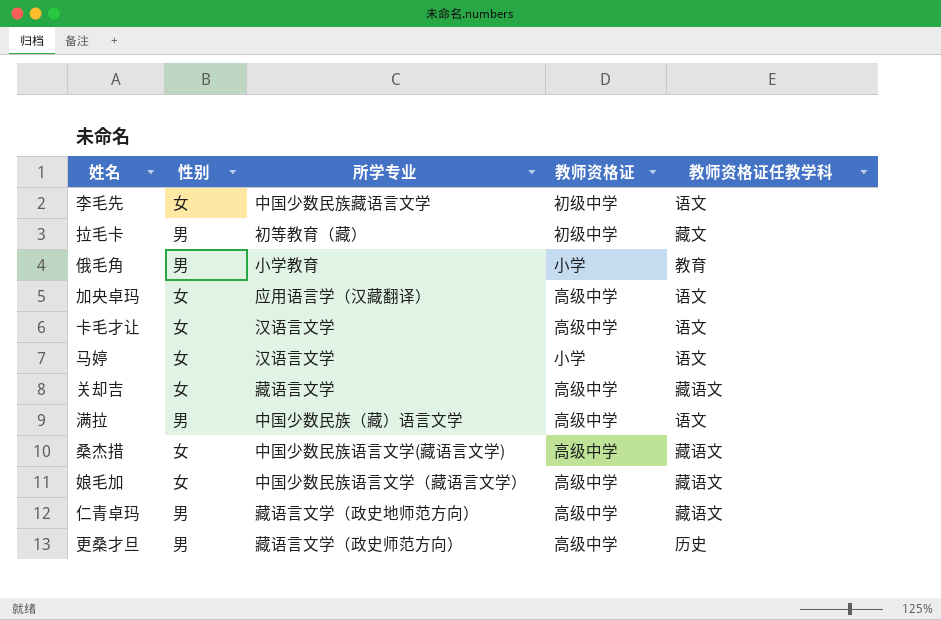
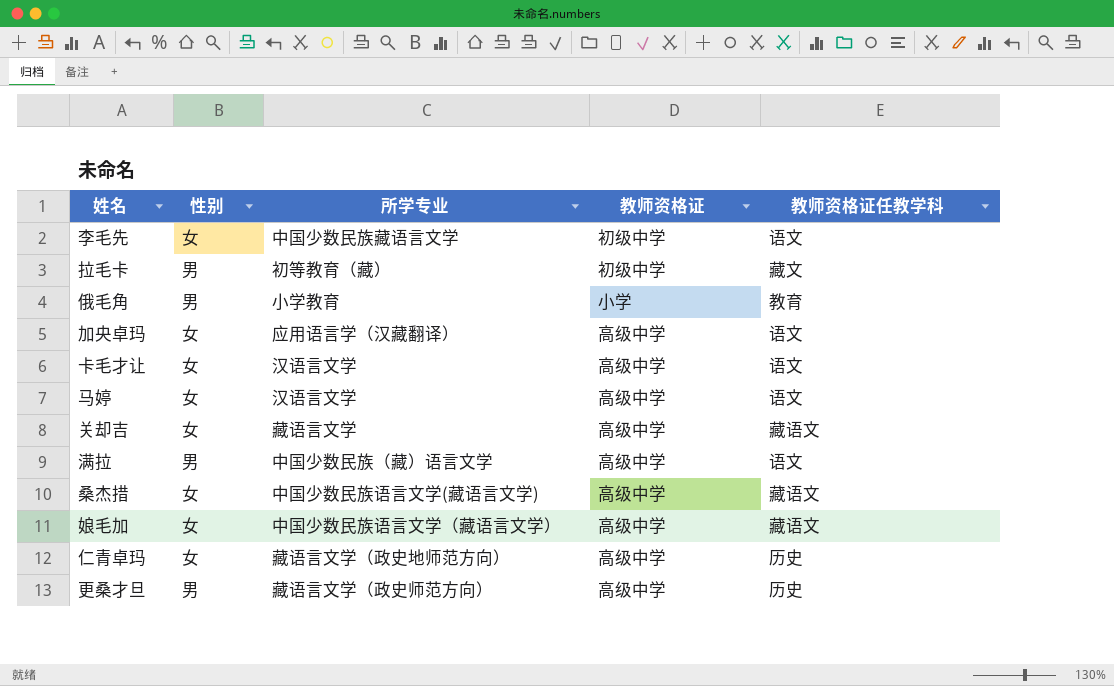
马婷 | 教师资格证: 小学 -> 高级中学
仁青卓玛 | 性别: 男 -> 女
仁青卓玛 | 教师资格证任教学科: 藏语文 -> 历史

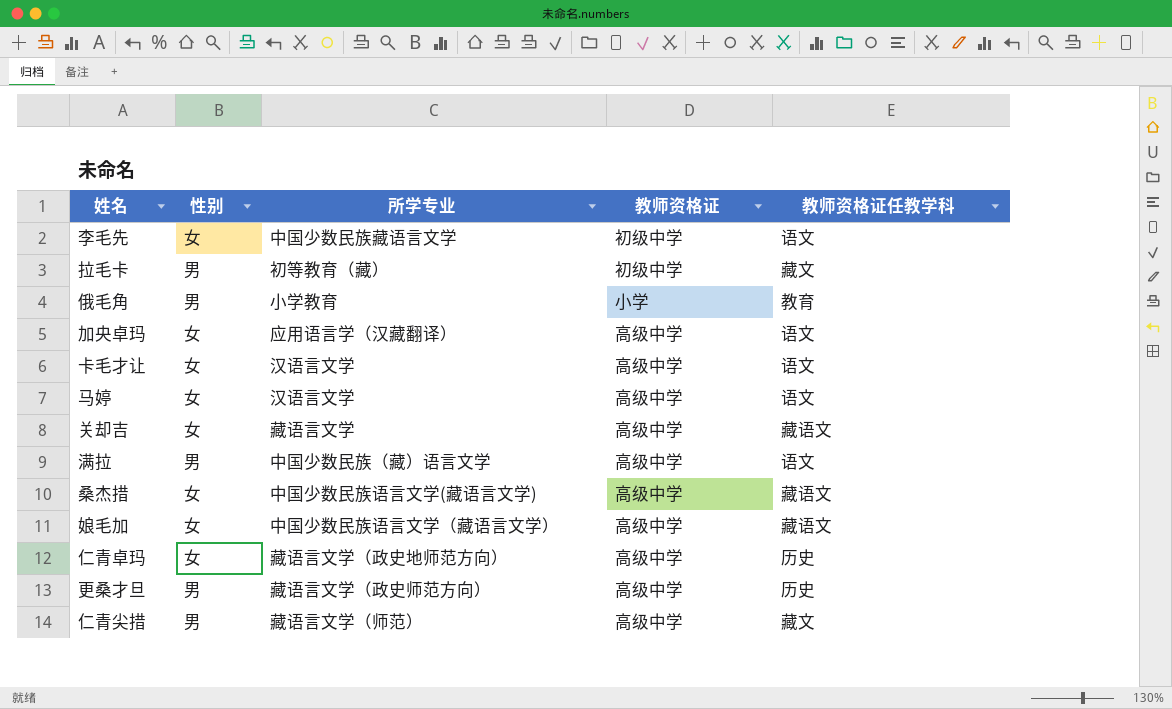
row 仁青尖措: none -> 男 | 藏语言文学（师范） | 高级中学 | 藏文

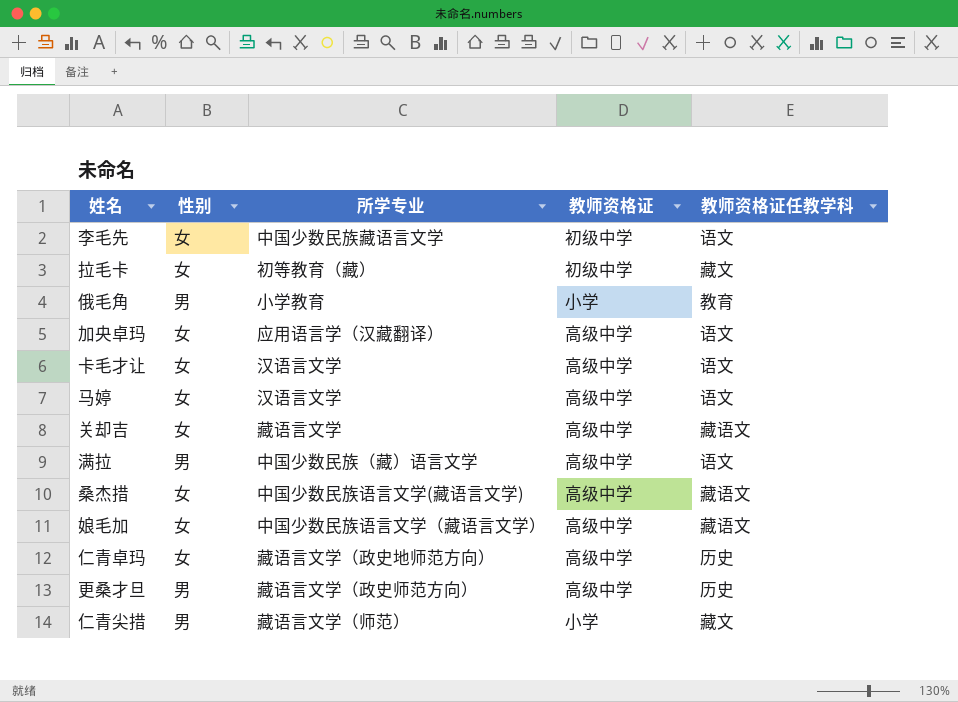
拉毛卡 | 性别: 男 -> 女
仁青尖措 | 教师资格证: 高级中学 -> 小学

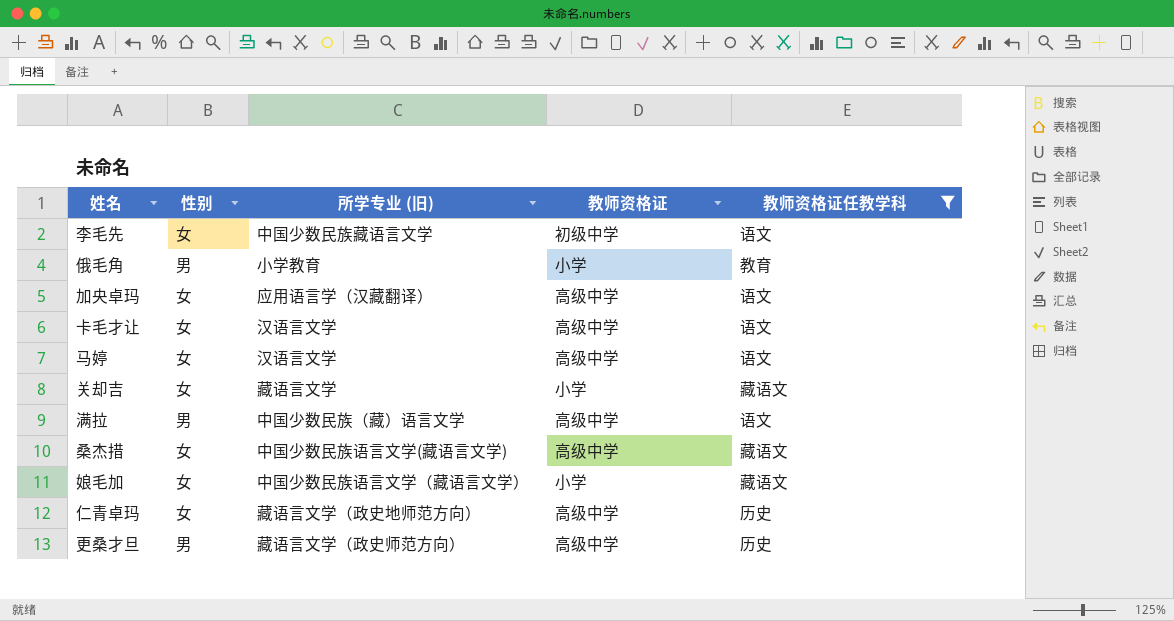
filter: none -> 教师资格证任教学科 != 藏文
column name: 所学专业 -> 所学专业 (旧)
关却吉 | 教师资格证: 高级中学 -> 小学
娘毛加 | 教师资格证: 高级中学 -> 小学

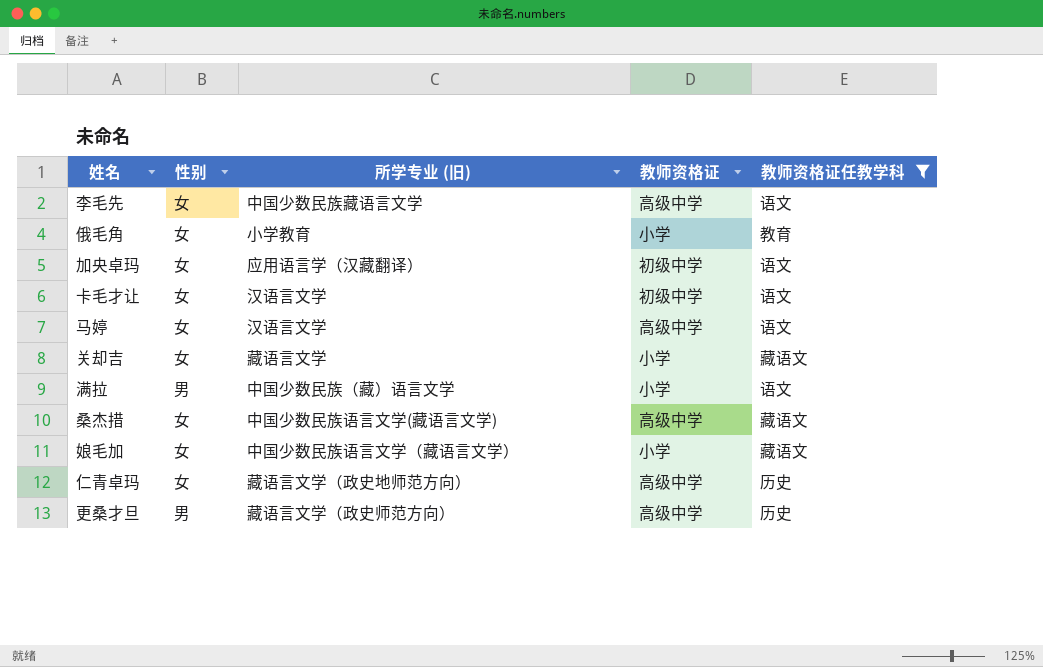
李毛先 | 教师资格证: 初级中学 -> 高级中学
俄毛角 | 性别: 男 -> 女
加央卓玛 | 教师资格证: 高级中学 -> 初级中学
卡毛才让 | 教师资格证: 高级中学 -> 初级中学
满拉 | 教师资格证: 高级中学 -> 小学

